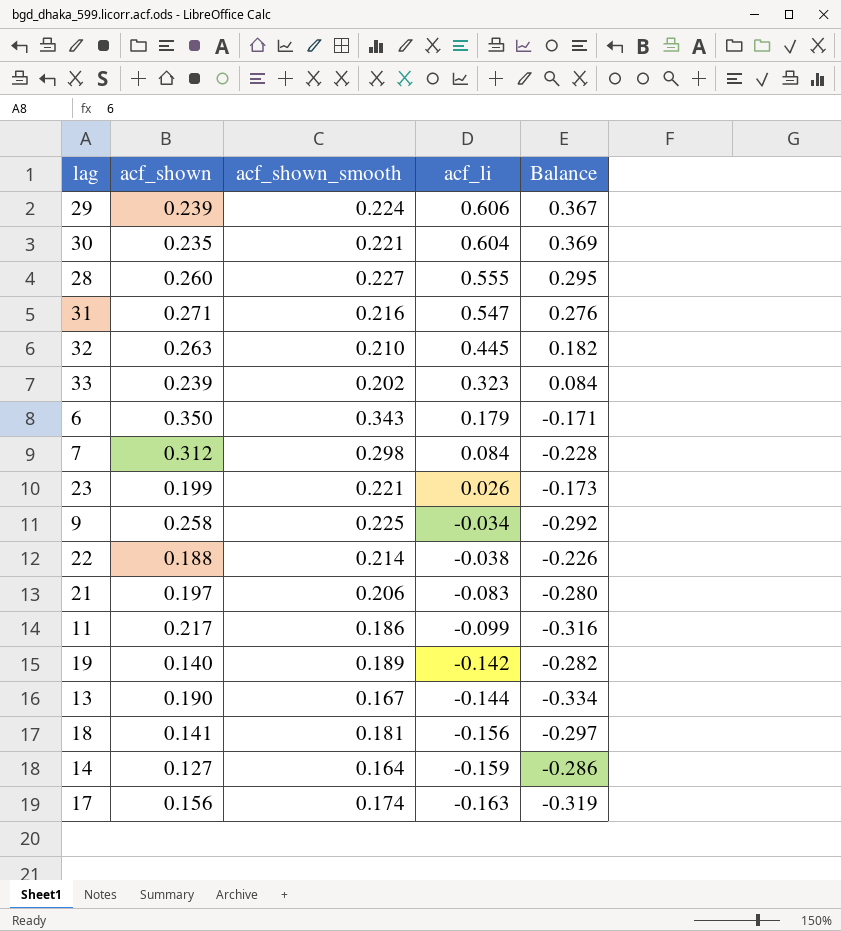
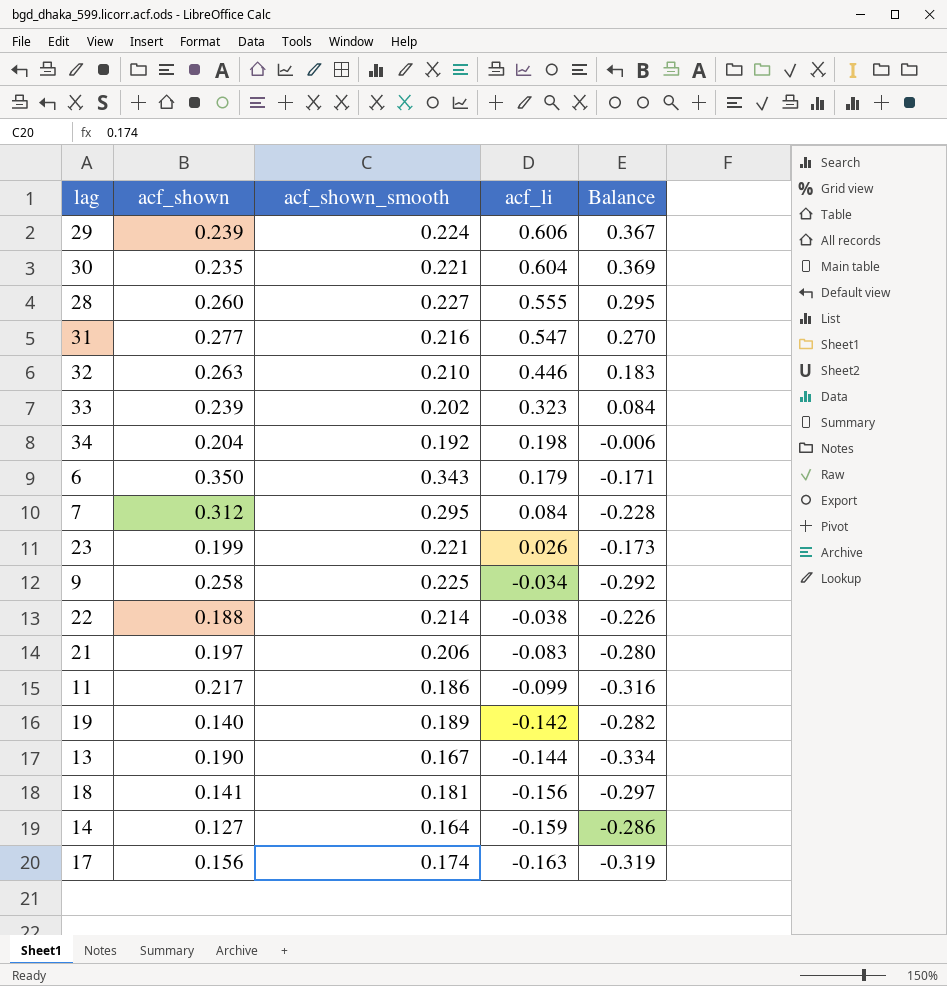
31 | acf_shown: 0.271 -> 0.277
31 | Balance: 0.276 -> 0.270
32 | acf_li: 0.445 -> 0.446
32 | Balance: 0.182 -> 0.183
row 34: none -> 0.204 | 0.192 | 0.198 | -0.006
7 | acf_shown_smooth: 0.298 -> 0.295

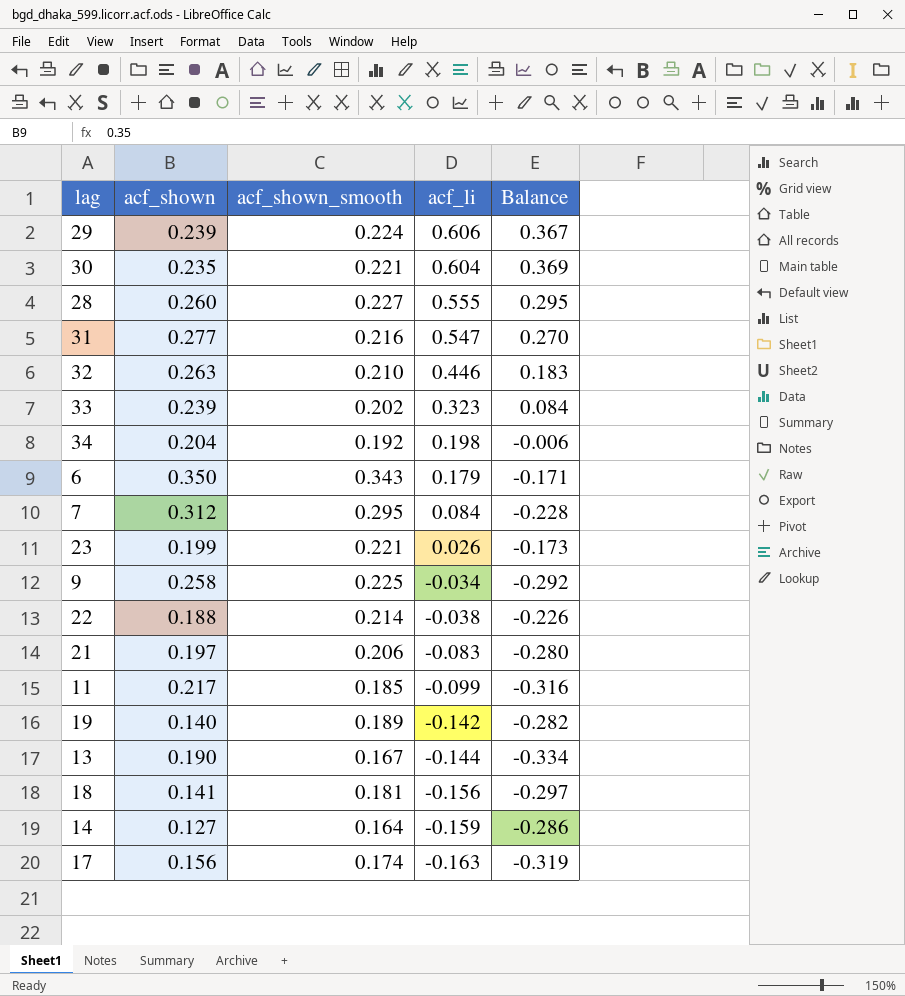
11 | acf_shown_smooth: 0.186 -> 0.185

